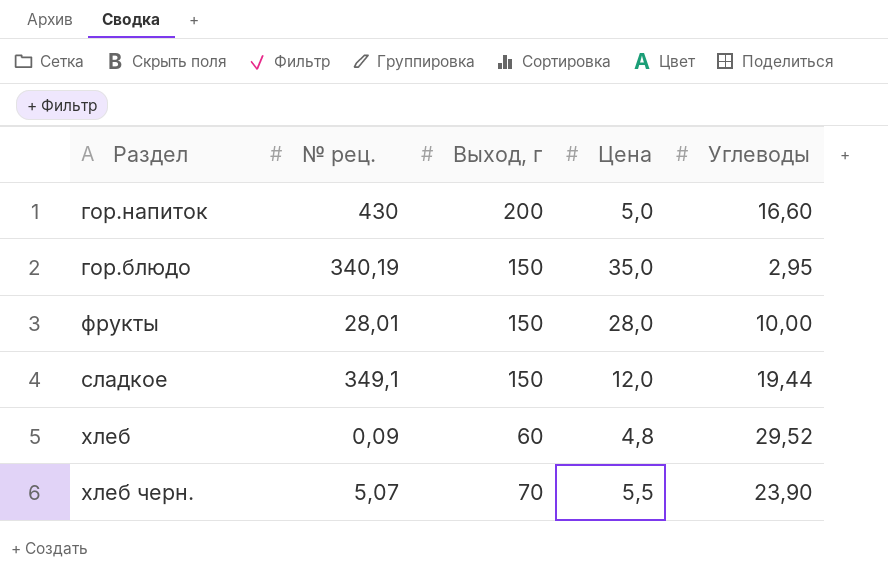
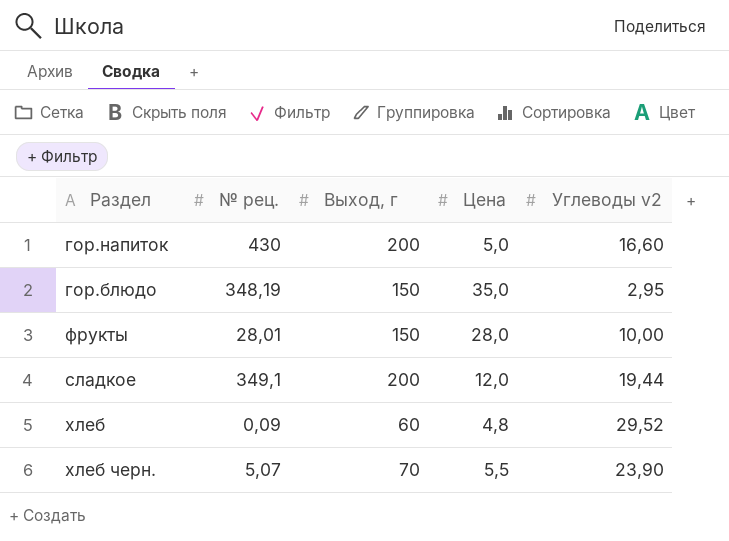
column name: Углеводы -> Углеводы v2
гор.блюдо | № рец.: 340,19 -> 348,19
сладкое | Выход, г: 150 -> 200

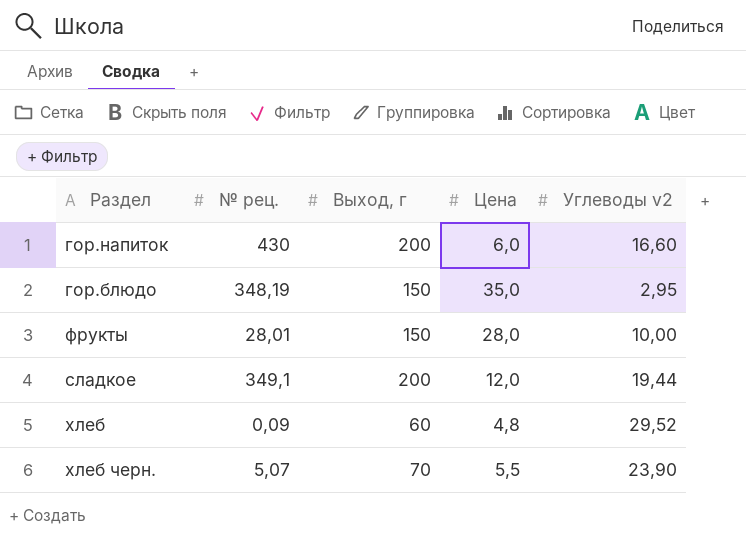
гор.напиток | Цена: 5,0 -> 6,0

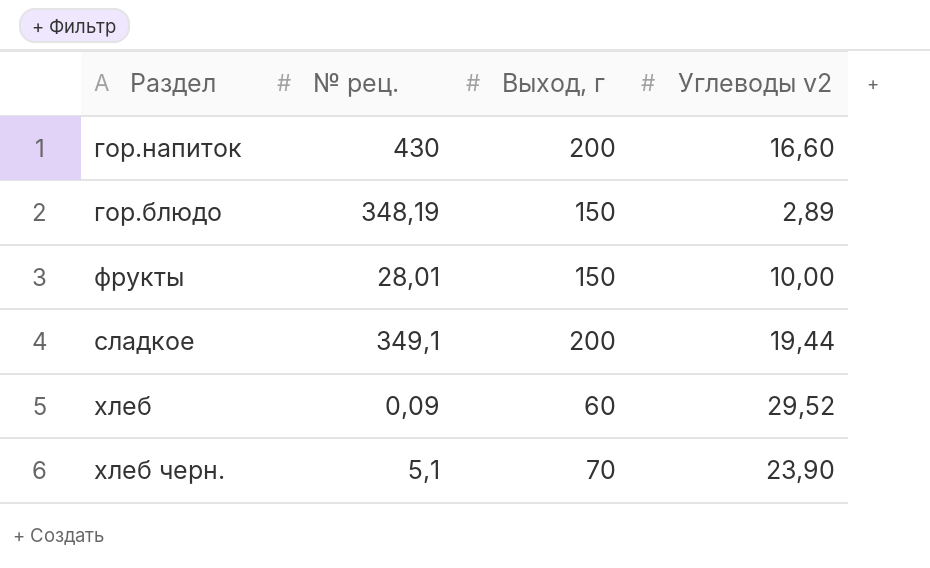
column Цена | position: 4 -> none
гор.блюдо | Углеводы v2: 2,95 -> 2,89
хлеб черн. | № рец.: 5,07 -> 5,1

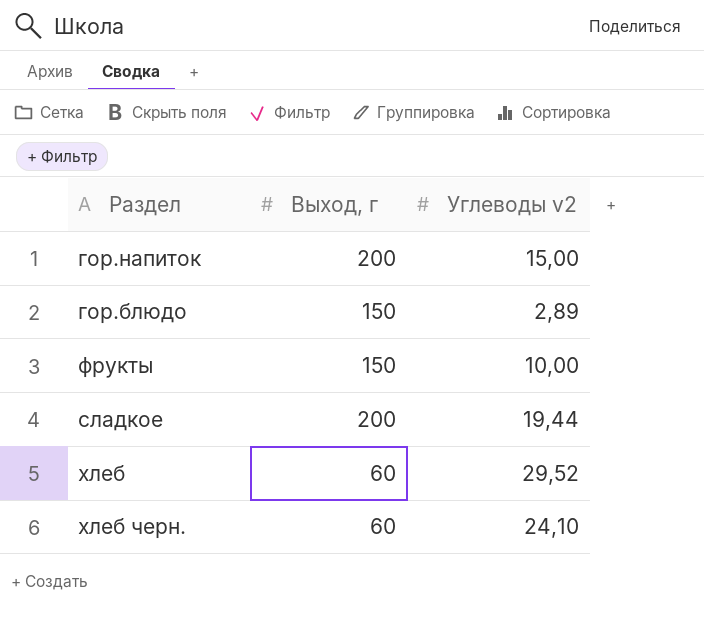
column № рец. | position: 2 -> none
гор.напиток | Углеводы v2: 16,60 -> 15,00
хлеб черн. | Выход, г: 70 -> 60
хлеб черн. | Углеводы v2: 23,90 -> 24,10

